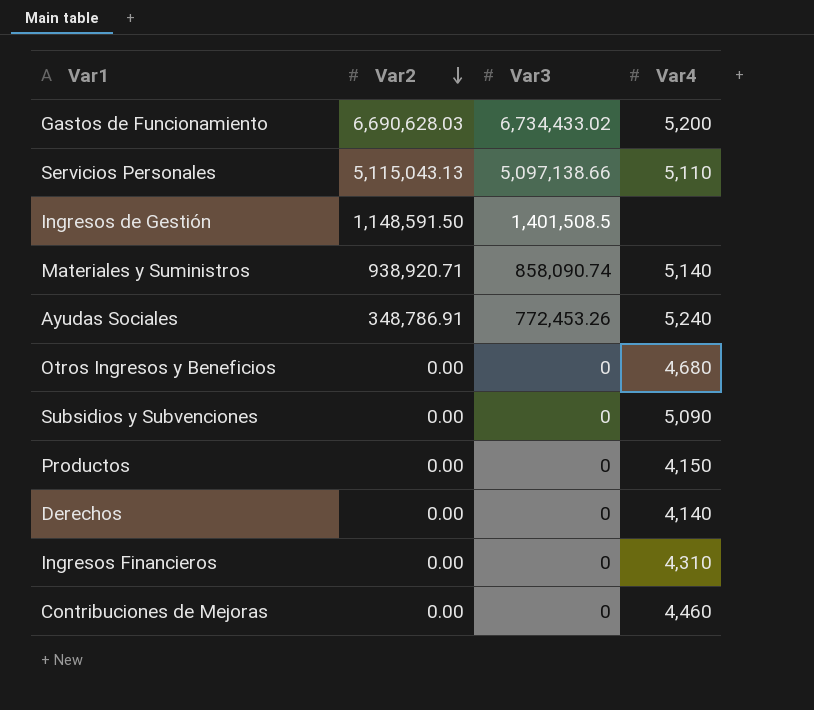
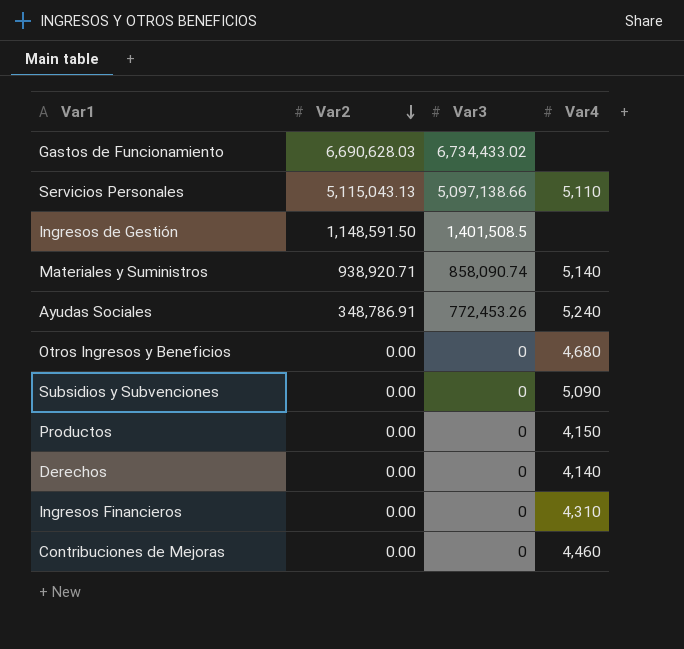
Gastos de Funcionamiento | Var4: 5,200 -> none

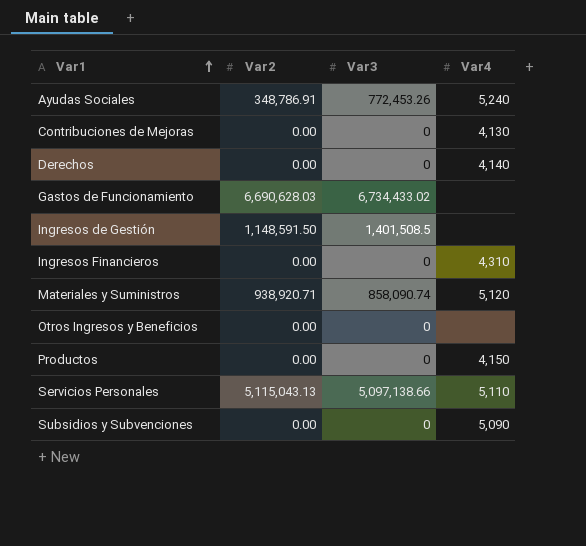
row order: Var2 descending -> Var1 ascending
Contribuciones de Mejoras | Var4: 4,460 -> 4,130
Materiales y Suministros | Var4: 5,140 -> 5,120
Otros Ingresos y Beneficios | Var4: 4,680 -> none

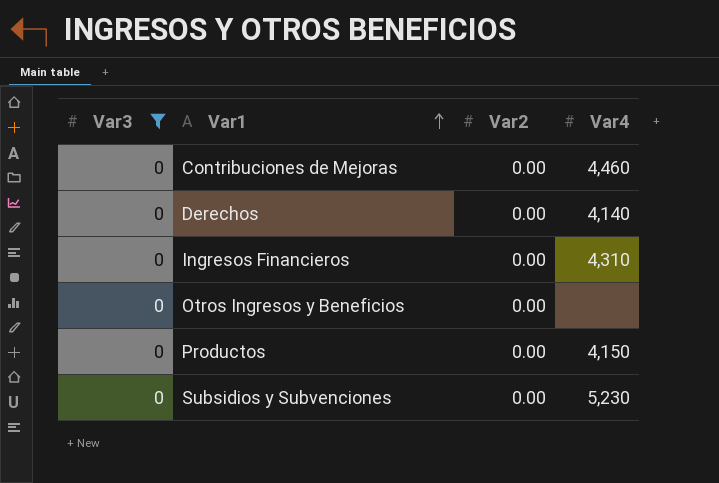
filter: none -> Var3 = 0
column Var3 | position: 3 -> 1
Contribuciones de Mejoras | Var4: 4,130 -> 4,460
Subsidios y Subvenciones | Var4: 5,090 -> 5,230

